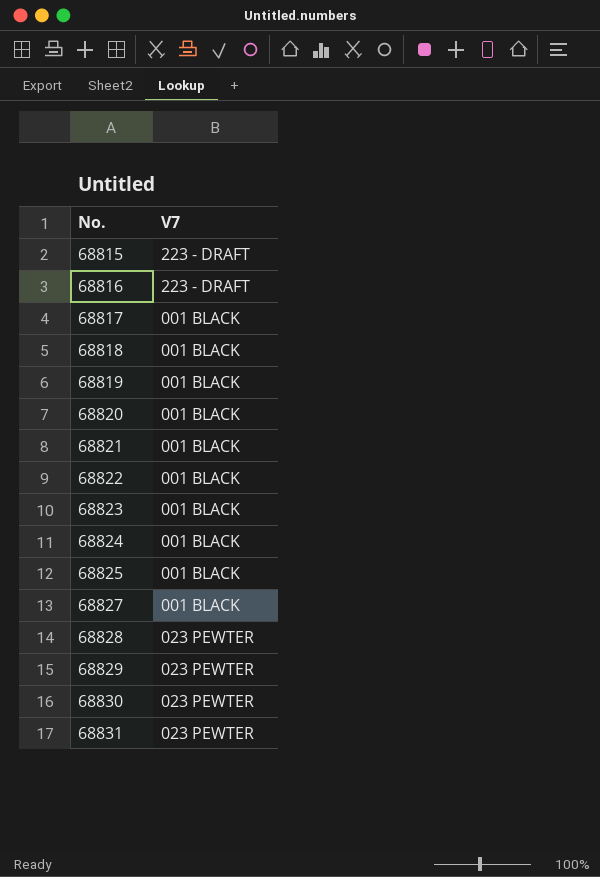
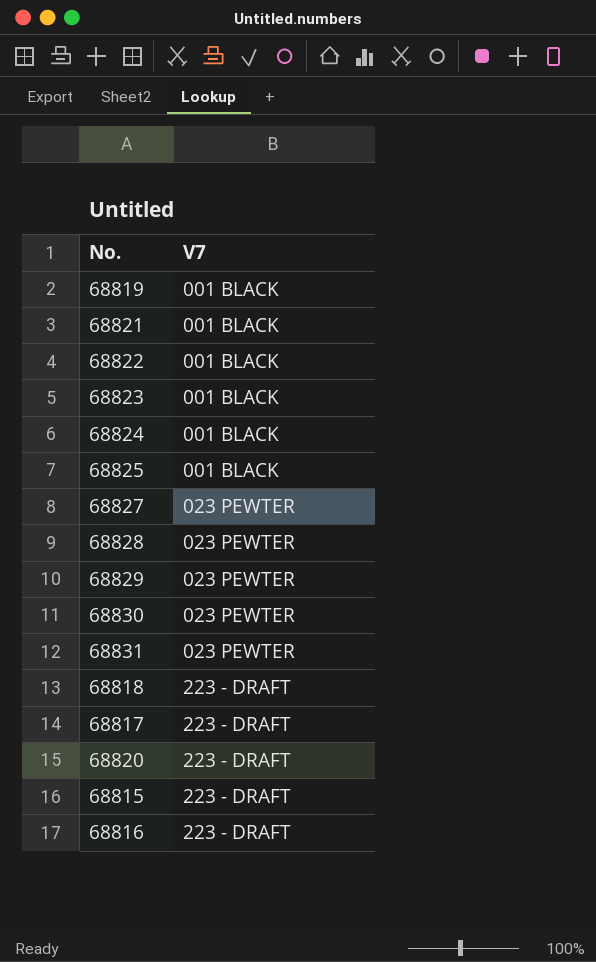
row order: No. ascending -> V7 ascending
68827 | V7: 001 BLACK -> 023 PEWTER
68818 | V7: 001 BLACK -> 223 - DRAFT
68817 | V7: 001 BLACK -> 223 - DRAFT
68820 | V7: 001 BLACK -> 223 - DRAFT

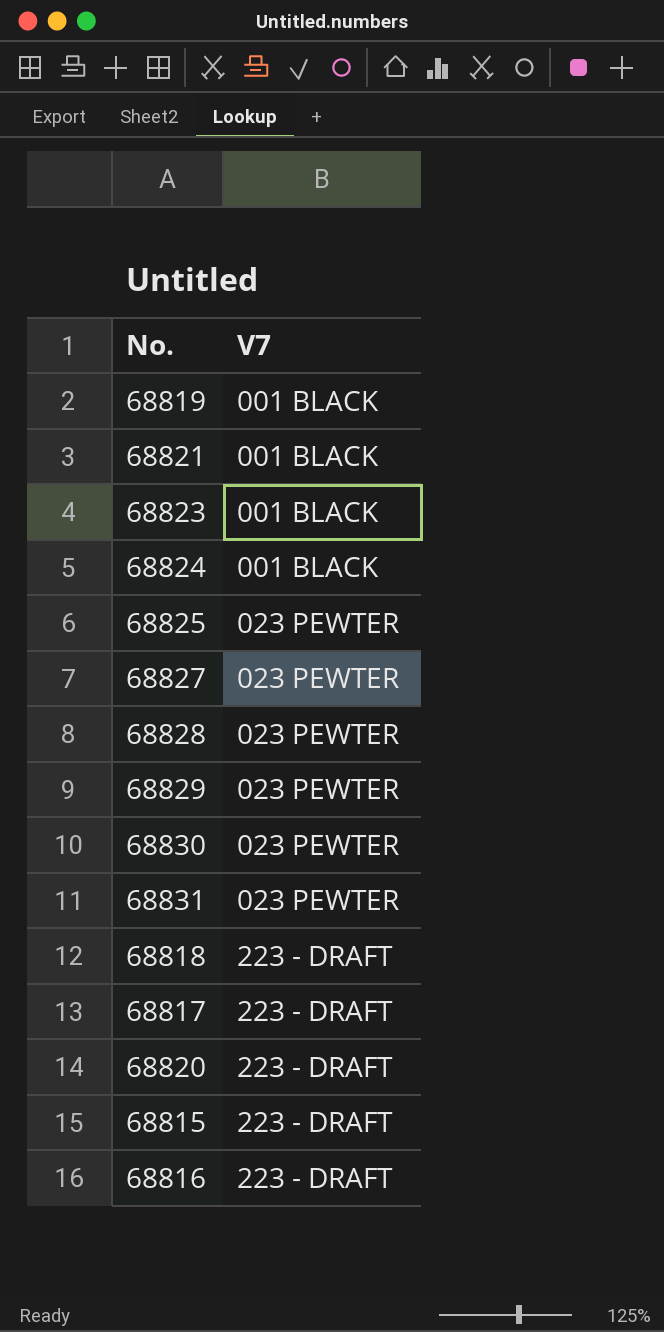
row 68822: 001 BLACK -> none
68825 | V7: 001 BLACK -> 023 PEWTER

